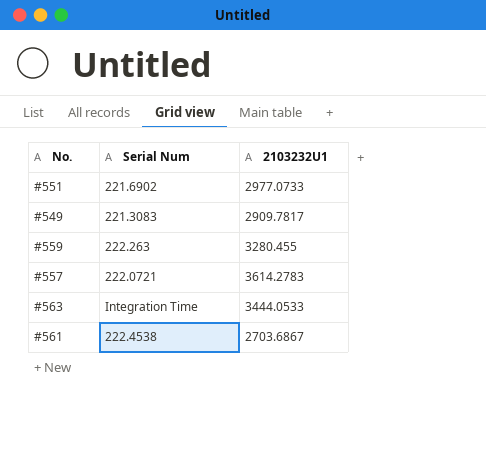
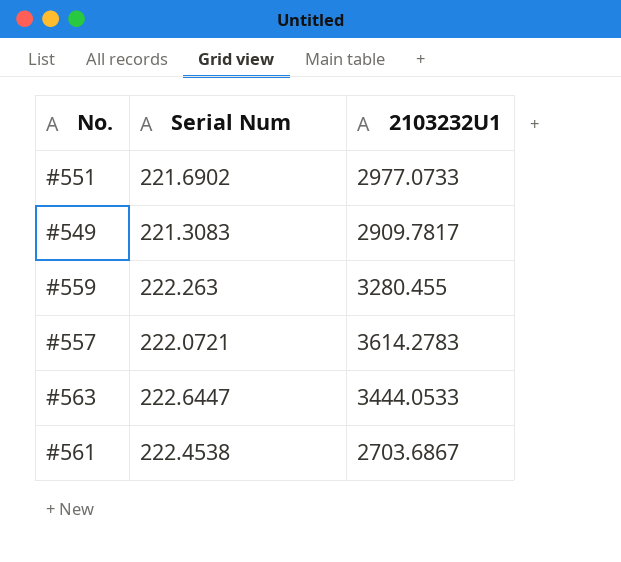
#563 | Serial Num: Integration Time -> 222.6447

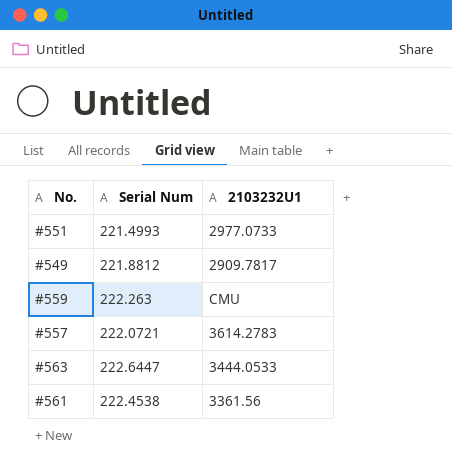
#551 | Serial Num: 221.6902 -> 221.4993
#549 | Serial Num: 221.3083 -> 221.8812
#559 | 2103232U1: 3280.455 -> CMU
#561 | 2103232U1: 2703.6867 -> 3361.56

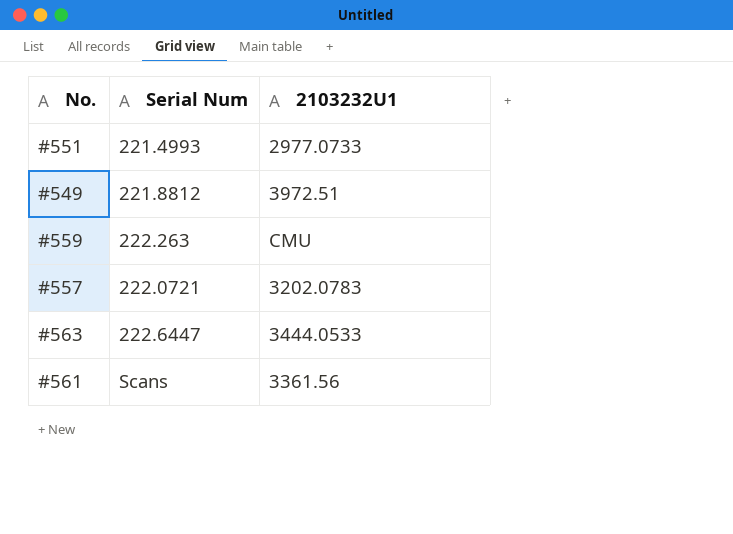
#549 | 2103232U1: 2909.7817 -> 3972.51
#557 | 2103232U1: 3614.2783 -> 3202.0783
#561 | Serial Num: 222.4538 -> Scans

